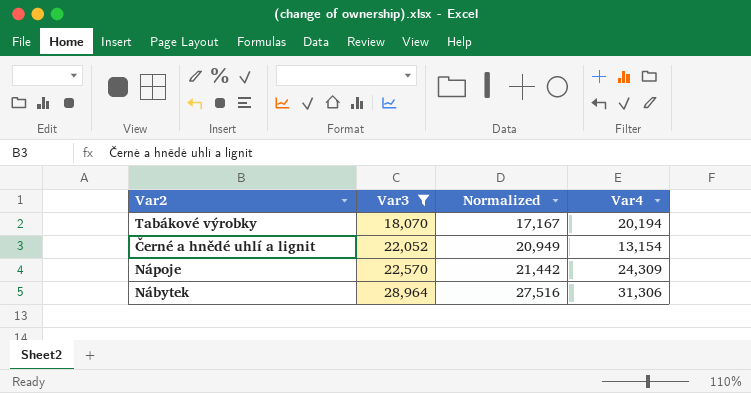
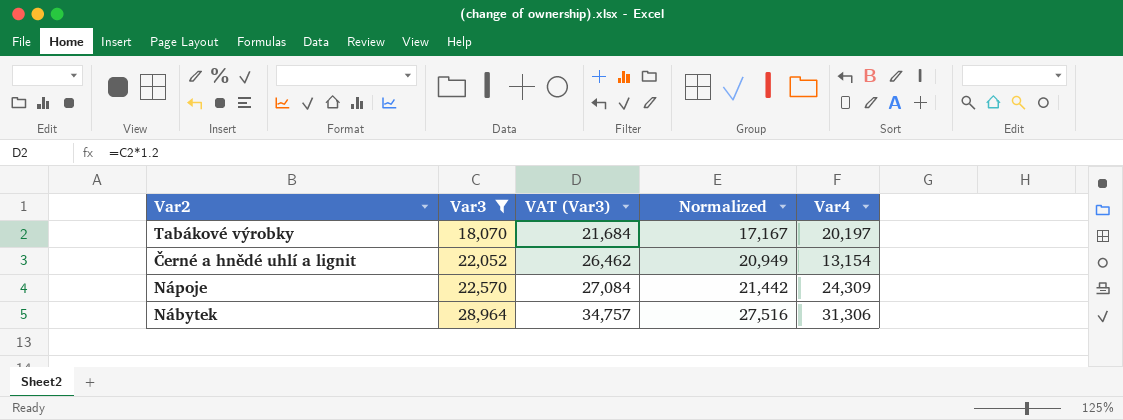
column VAT (Var3) | formula: none -> [Var3] * 1.2
Tabákové výrobky | Var4: 20,194 -> 20,197

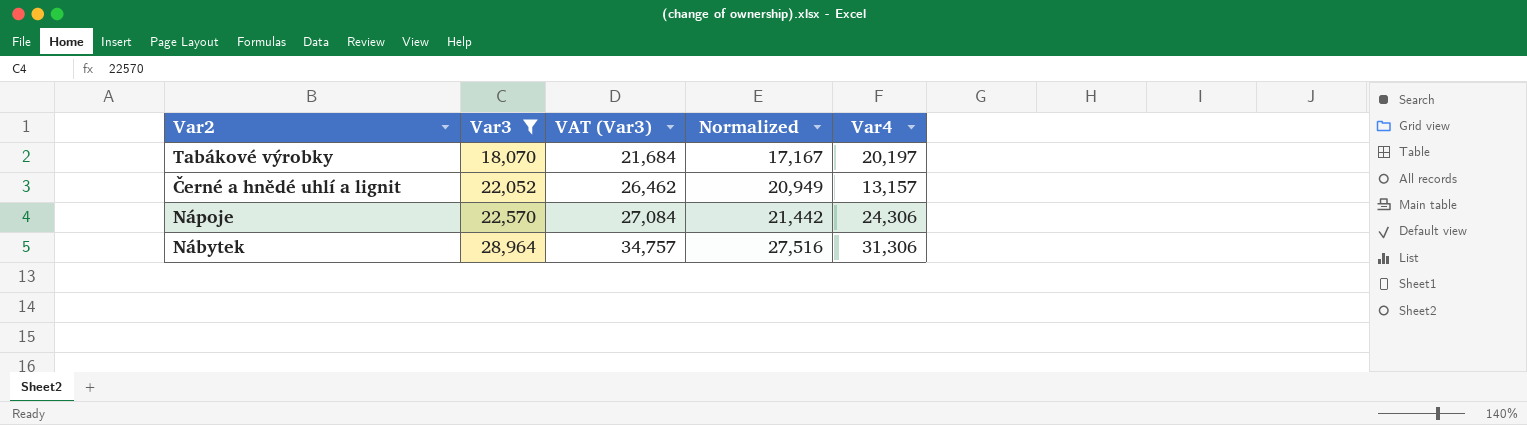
Černé a hnědé uhlí a lignit | Var4: 13,154 -> 13,157
Nápoje | Var4: 24,309 -> 24,306

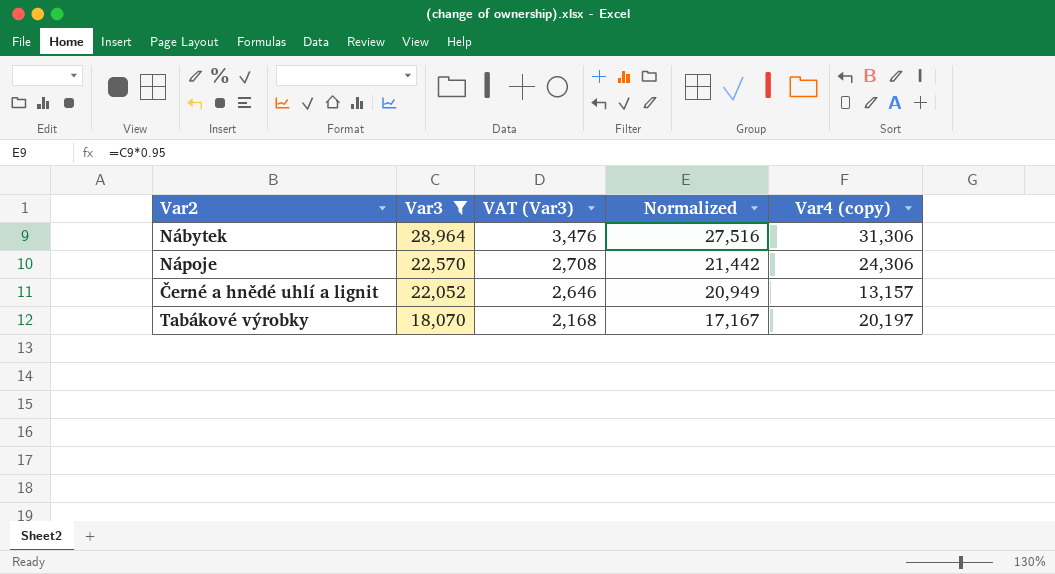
row order: Var3 ascending -> Var3 descending
column VAT (Var3) | formula: [Var3] * 1.2 -> [Var3] * 0.12
column name: Var4 -> Var4 (copy)

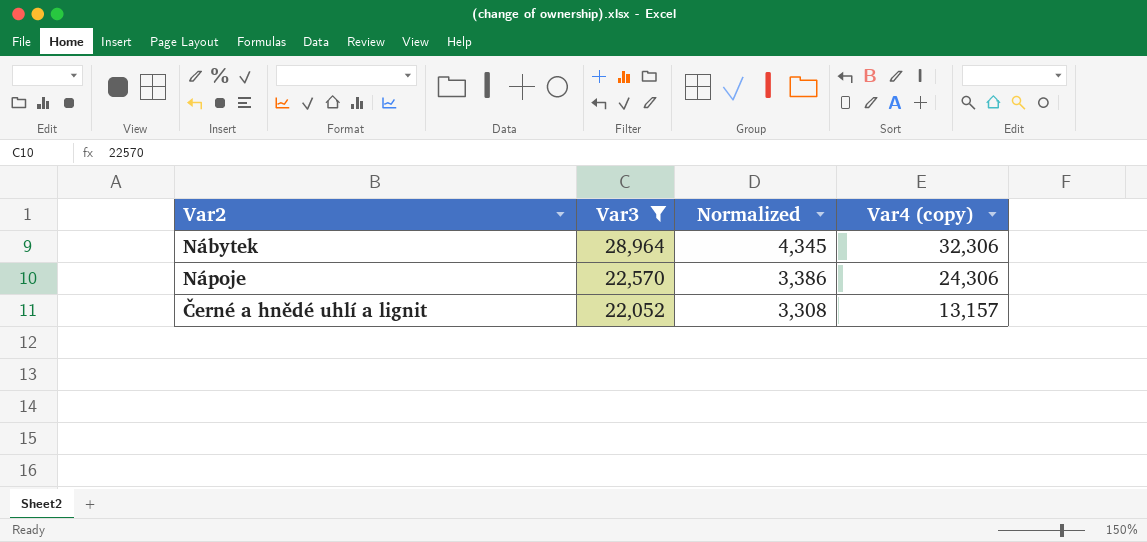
column VAT (Var3) | formula: [Var3] * 0.12 -> none
column Normalized | formula: [Var3] * 0.95 -> [Var3] * 0.15
row Tabákové výrobky: 18,070 | 2,168 | 17,167 | 20,197 -> none
Nábytek | Var4 (copy): 31,306 -> 32,306

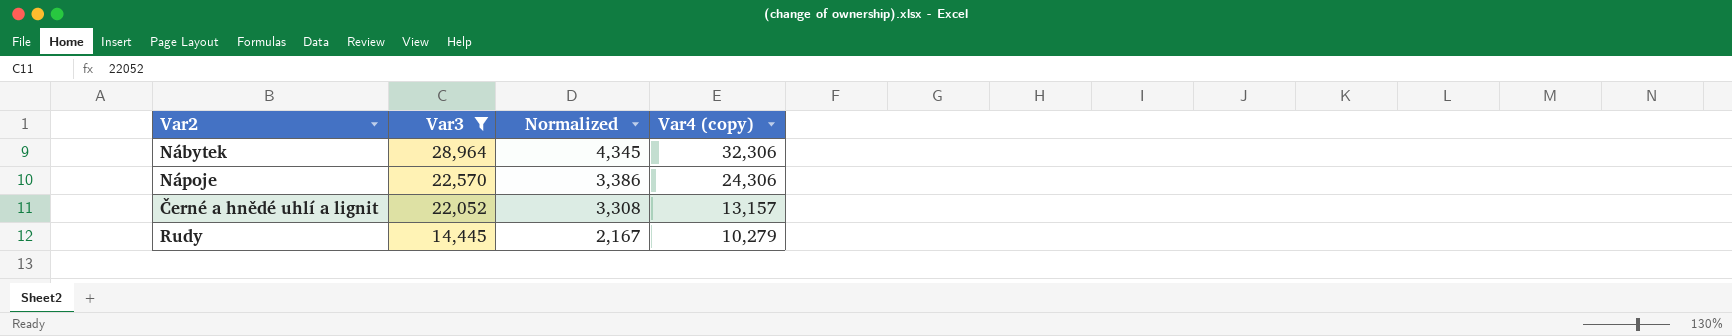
row Rudy: none -> 14,445 | 2,167 | 10,279

